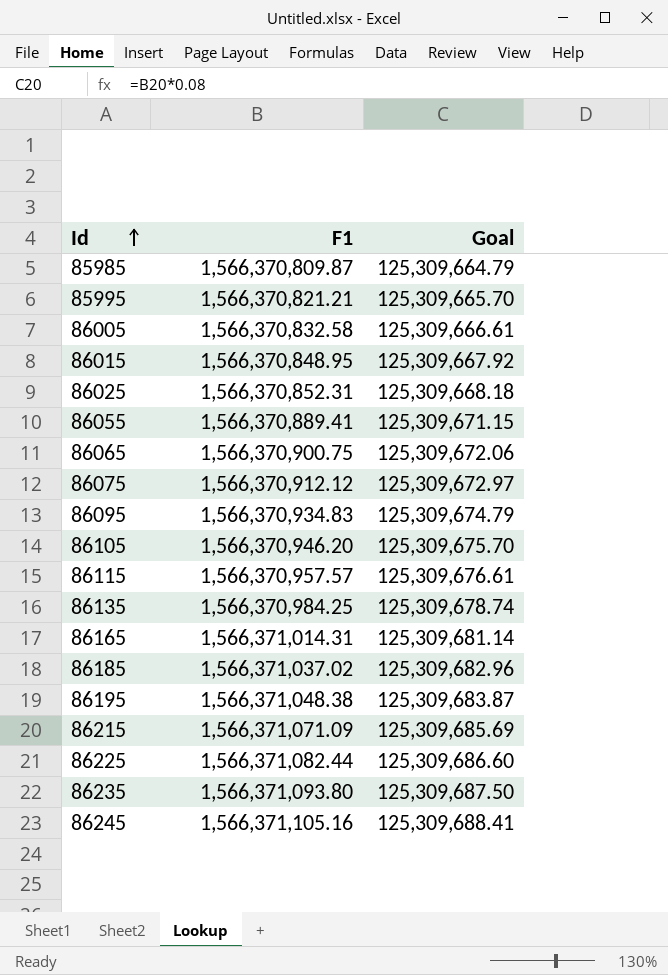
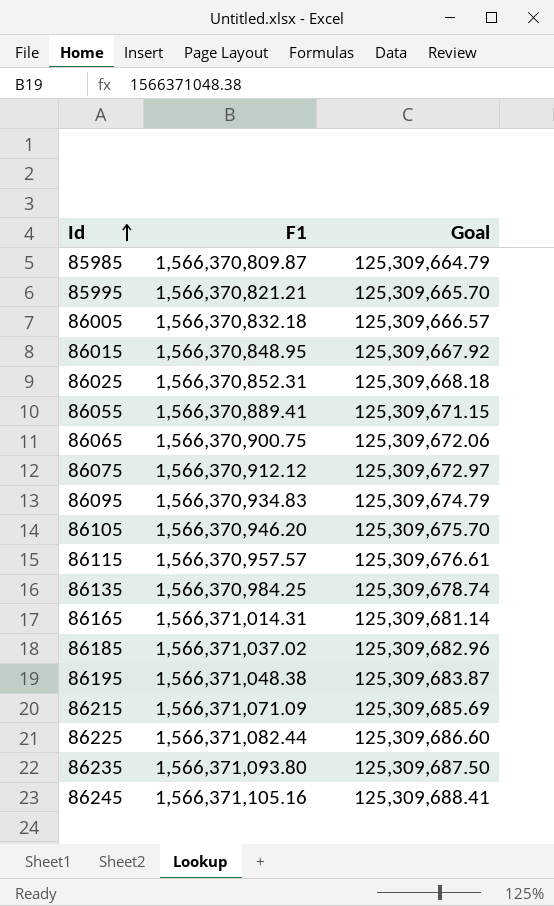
86005 | F1: 1,566,370,832.58 -> 1,566,370,832.18
86005 | Goal: 125,309,666.61 -> 125,309,666.57

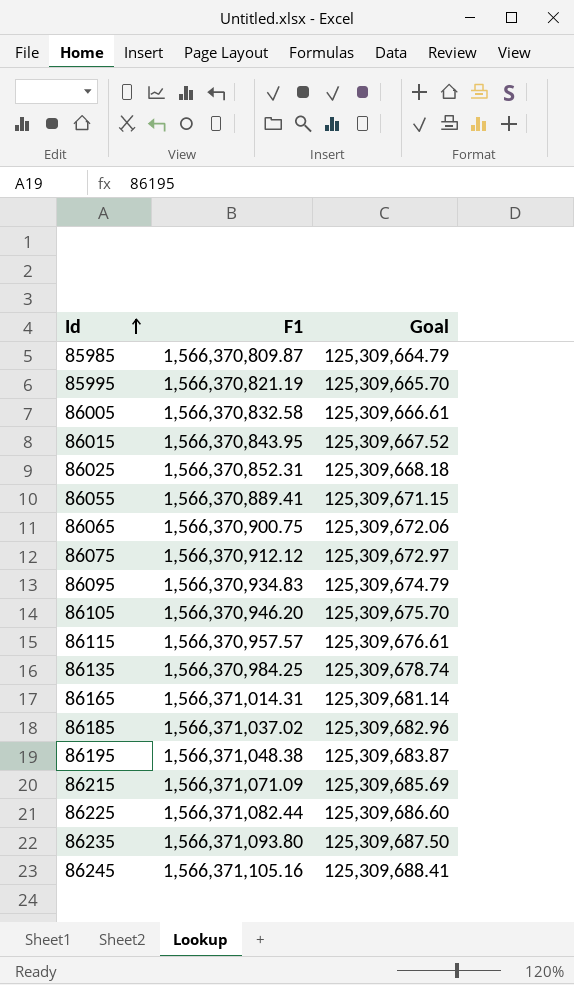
85995 | F1: 1,566,370,821.21 -> 1,566,370,821.19
86005 | F1: 1,566,370,832.18 -> 1,566,370,832.58
86005 | Goal: 125,309,666.57 -> 125,309,666.61
86015 | F1: 1,566,370,848.95 -> 1,566,370,843.95
86015 | Goal: 125,309,667.92 -> 125,309,667.52

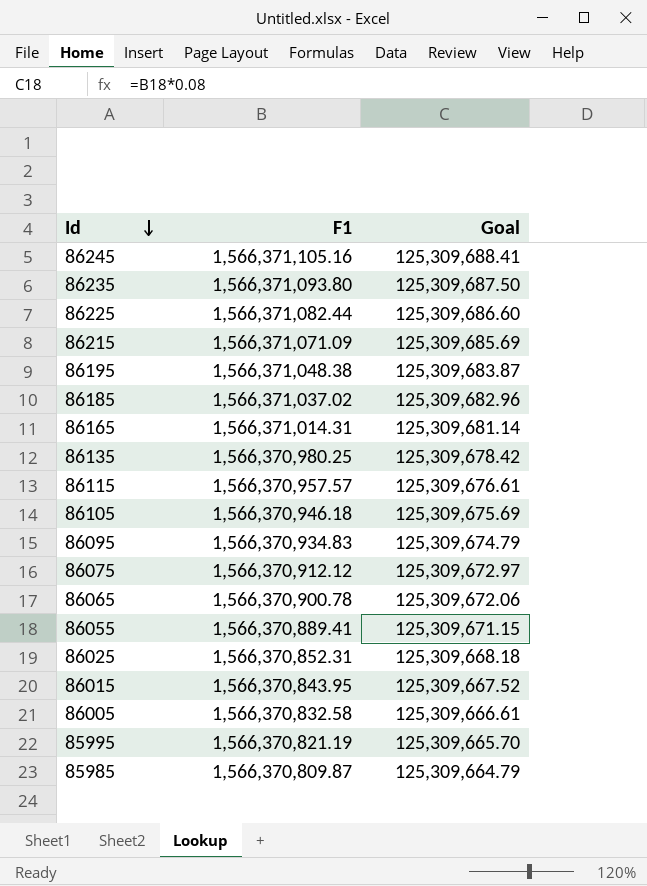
row order: Id ascending -> Id descending
86135 | F1: 1,566,370,984.25 -> 1,566,370,980.25
86135 | Goal: 125,309,678.74 -> 125,309,678.42
86105 | F1: 1,566,370,946.20 -> 1,566,370,946.18
86105 | Goal: 125,309,675.70 -> 125,309,675.69
86065 | F1: 1,566,370,900.75 -> 1,566,370,900.78

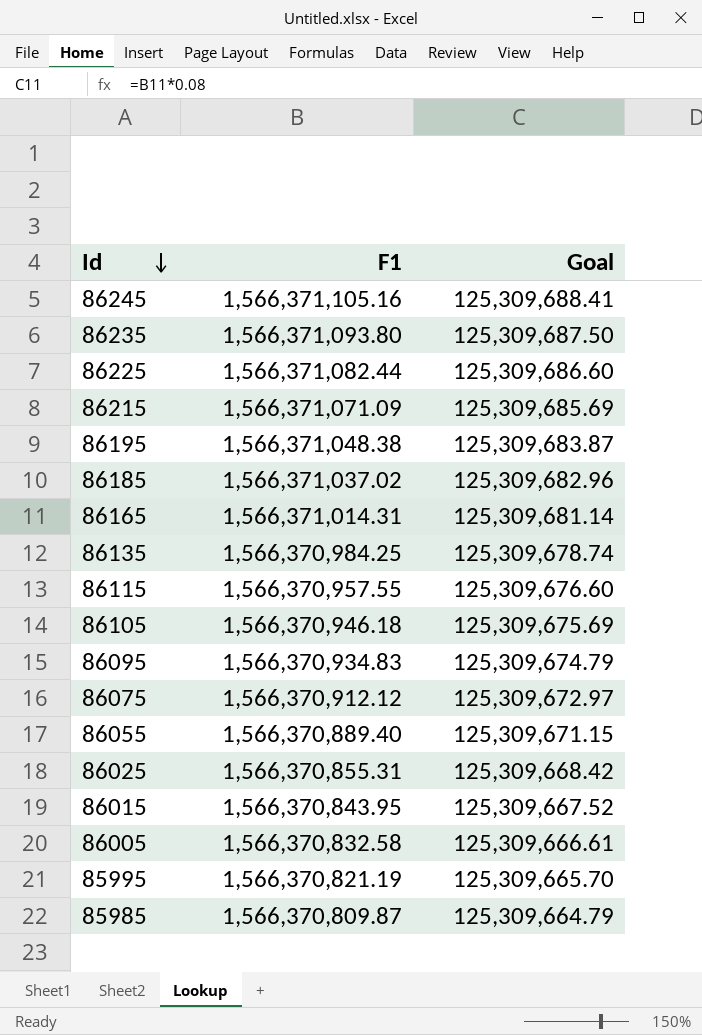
row 86065: 1,566,370,900.78 | 125,309,672.06 -> none
86135 | F1: 1,566,370,980.25 -> 1,566,370,984.25
86135 | Goal: 125,309,678.42 -> 125,309,678.74
86115 | F1: 1,566,370,957.57 -> 1,566,370,957.55
86115 | Goal: 125,309,676.61 -> 125,309,676.60
86055 | F1: 1,566,370,889.41 -> 1,566,370,889.40
86025 | F1: 1,566,370,852.31 -> 1,566,370,855.31
86025 | Goal: 125,309,668.18 -> 125,309,668.42

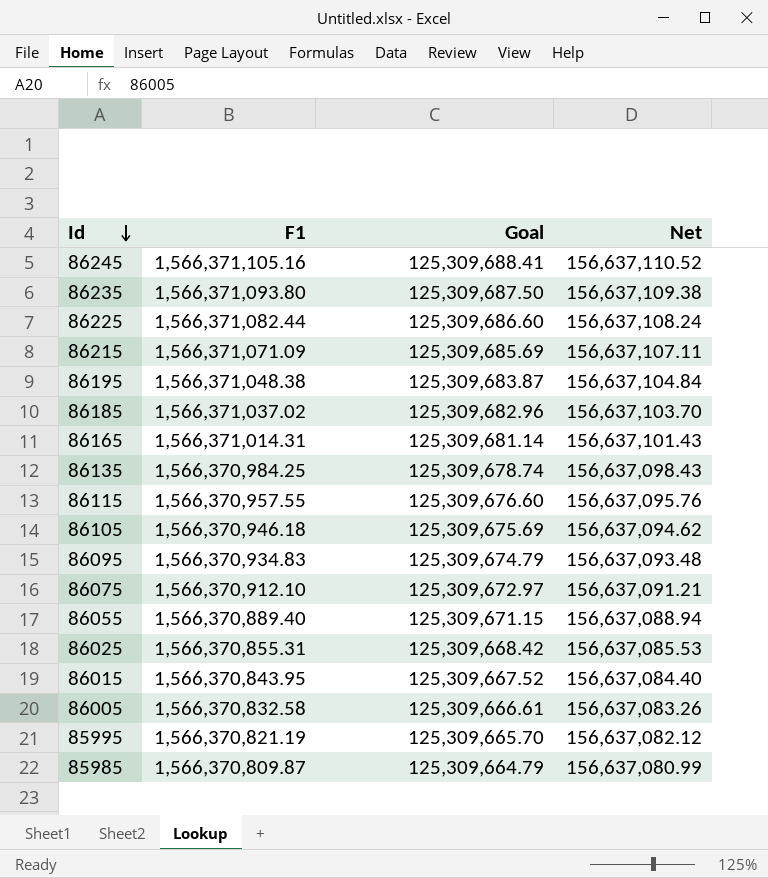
column Net | formula: none -> [F1] * 0.1
86075 | F1: 1,566,370,912.12 -> 1,566,370,912.10

